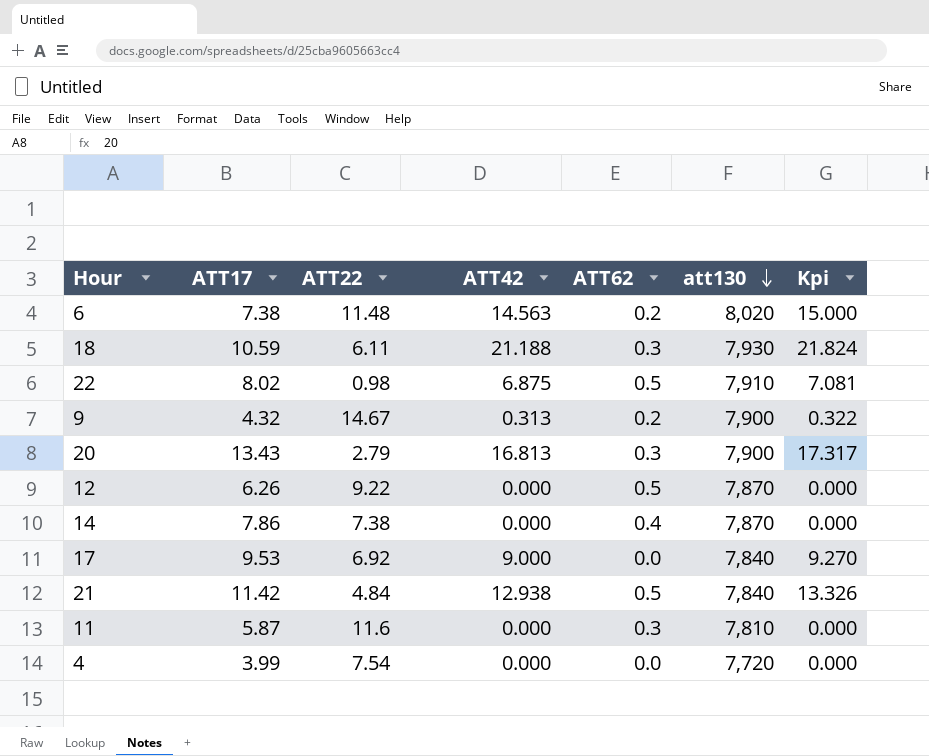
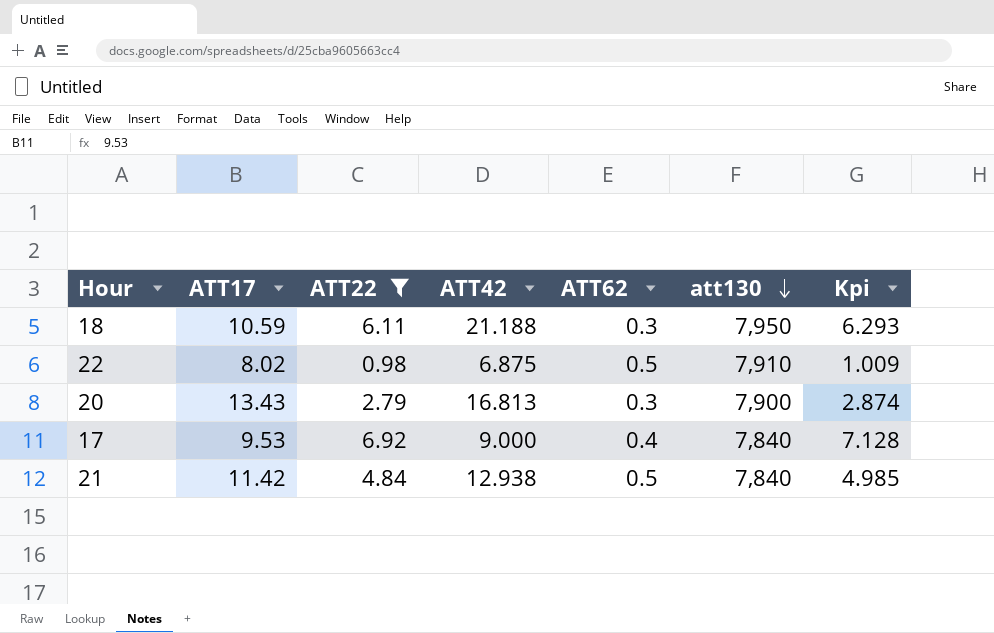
filter: none -> ATT22 <= 6.92
column Kpi | formula: [ATT42] * 1.03 -> [ATT22] * 1.03
18 | att130: 7,930 -> 7,950
17 | ATT62: 0.0 -> 0.4

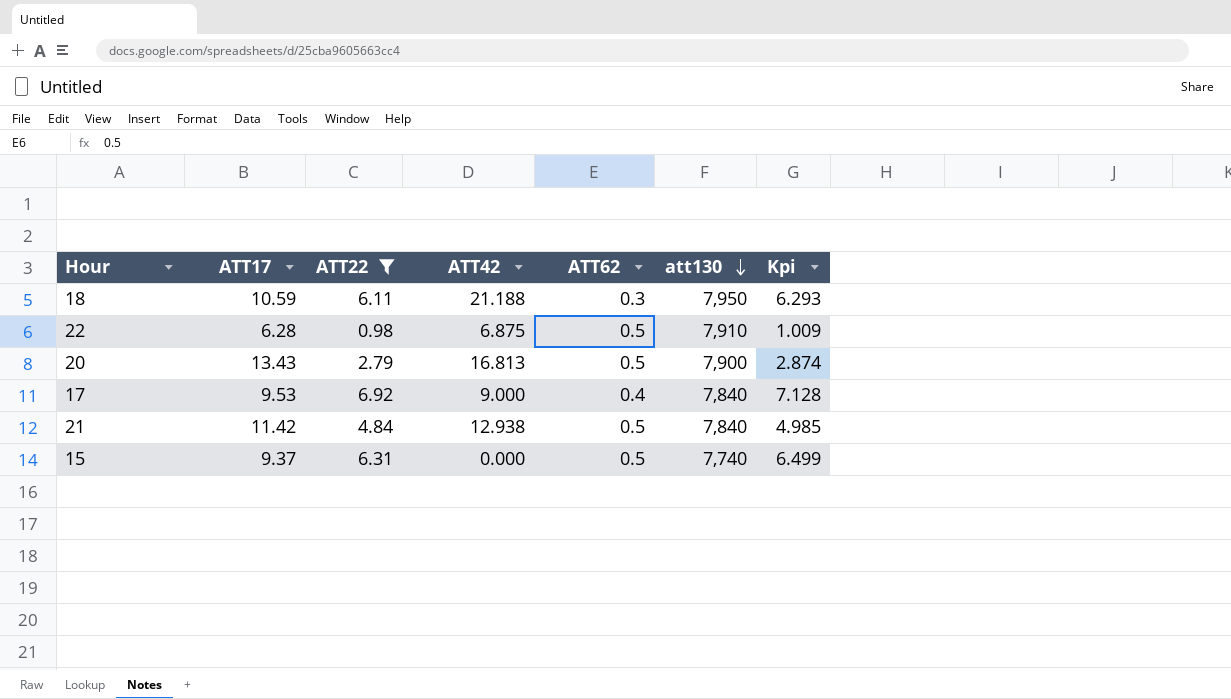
22 | ATT17: 8.02 -> 6.28
20 | ATT62: 0.3 -> 0.5
row 15: none -> 9.37 | 6.31 | 0.000 | 0.5 | 7,740 | 6.499

